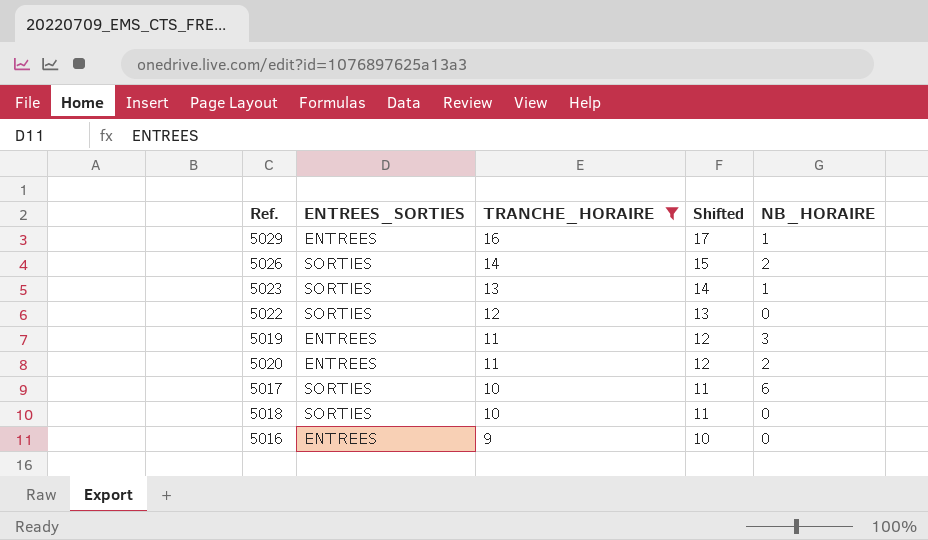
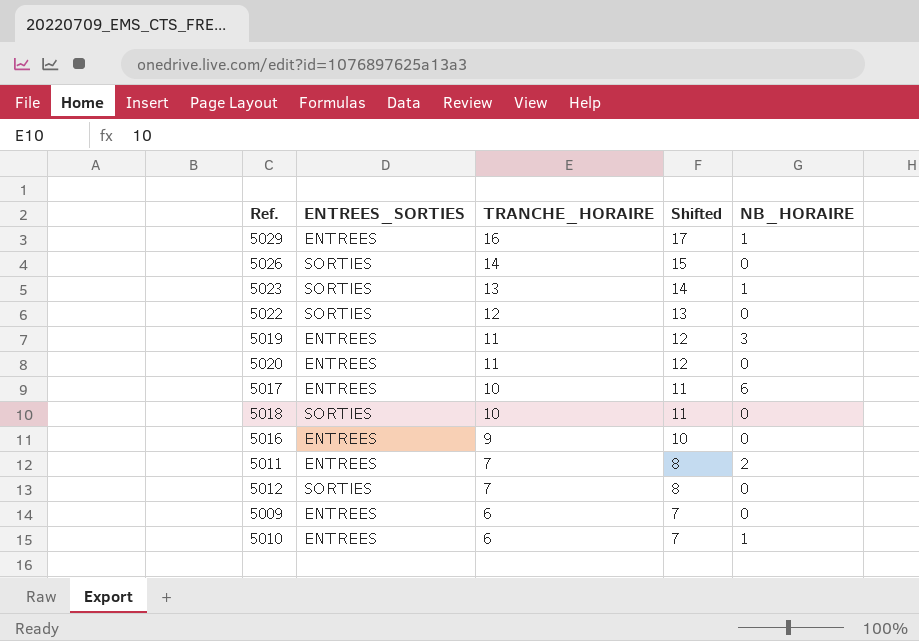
filter: TRANCHE_HORAIRE >= 9 -> none
5026 | NB_HORAIRE: 2 -> 0
5020 | NB_HORAIRE: 2 -> 0
5017 | ENTREES_SORTIES: SORTIES -> ENTREES

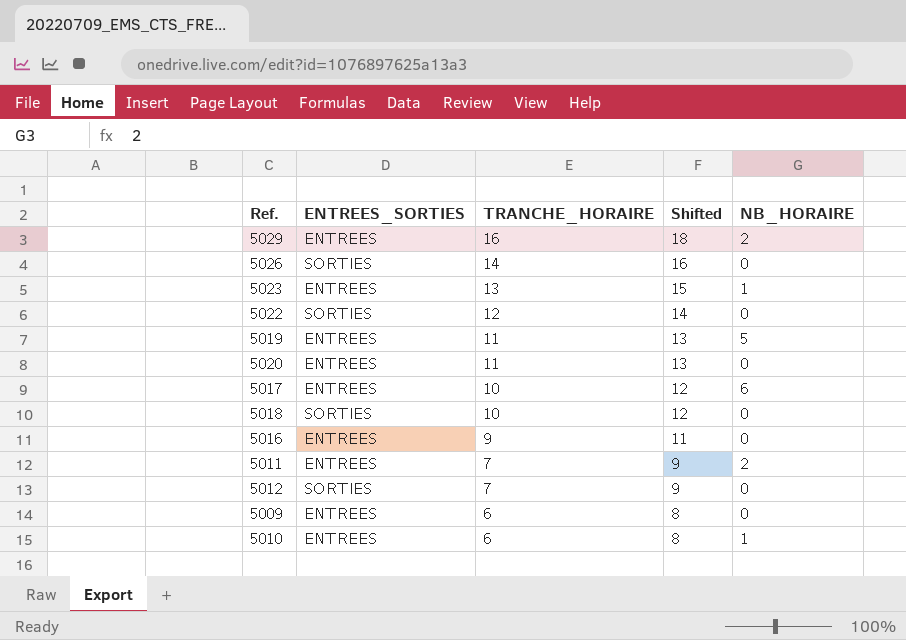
column Shifted | formula: [TRANCHE_HORAIRE] + 1 -> [TRANCHE_HORAIRE] + 2
5029 | NB_HORAIRE: 1 -> 2
5023 | ENTREES_SORTIES: SORTIES -> ENTREES
5019 | NB_HORAIRE: 3 -> 5

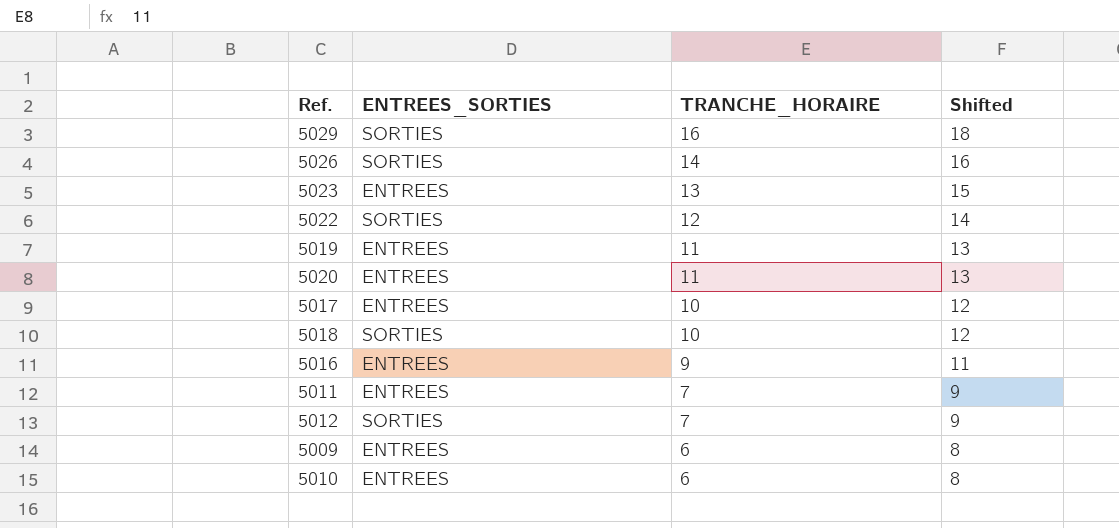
column NB_HORAIRE | position: 5 -> none
5029 | ENTREES_SORTIES: ENTREES -> SORTIES

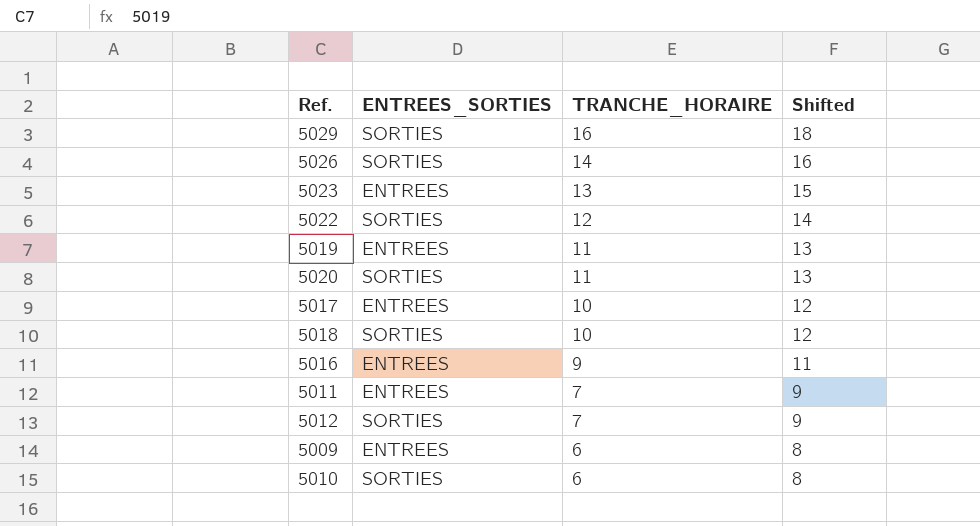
5020 | ENTREES_SORTIES: ENTREES -> SORTIES
5010 | ENTREES_SORTIES: ENTREES -> SORTIES

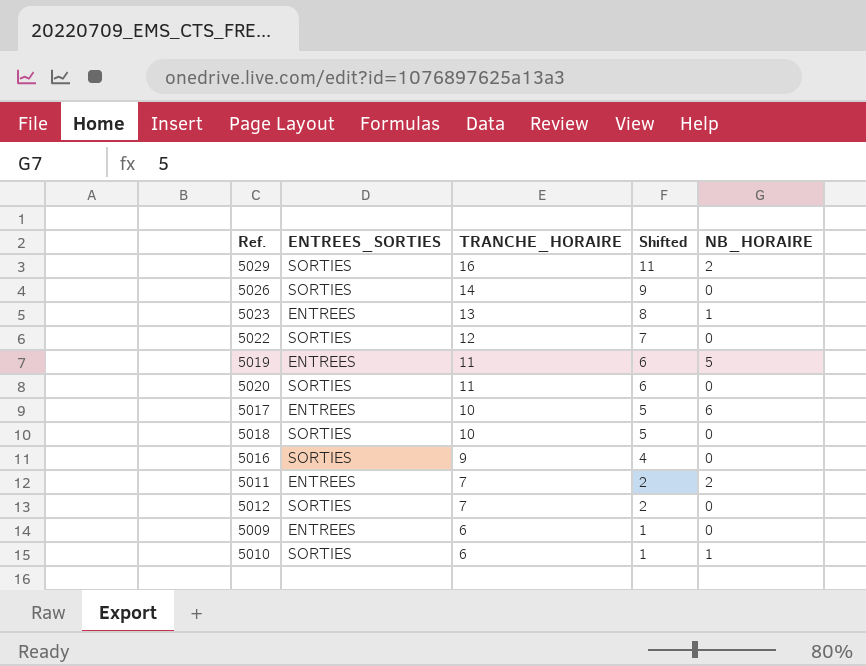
column Shifted | formula: [TRANCHE_HORAIRE] + 2 -> [TRANCHE_HORAIRE] - 5
column NB_HORAIRE | position: none -> 5
5016 | ENTREES_SORTIES: ENTREES -> SORTIES

